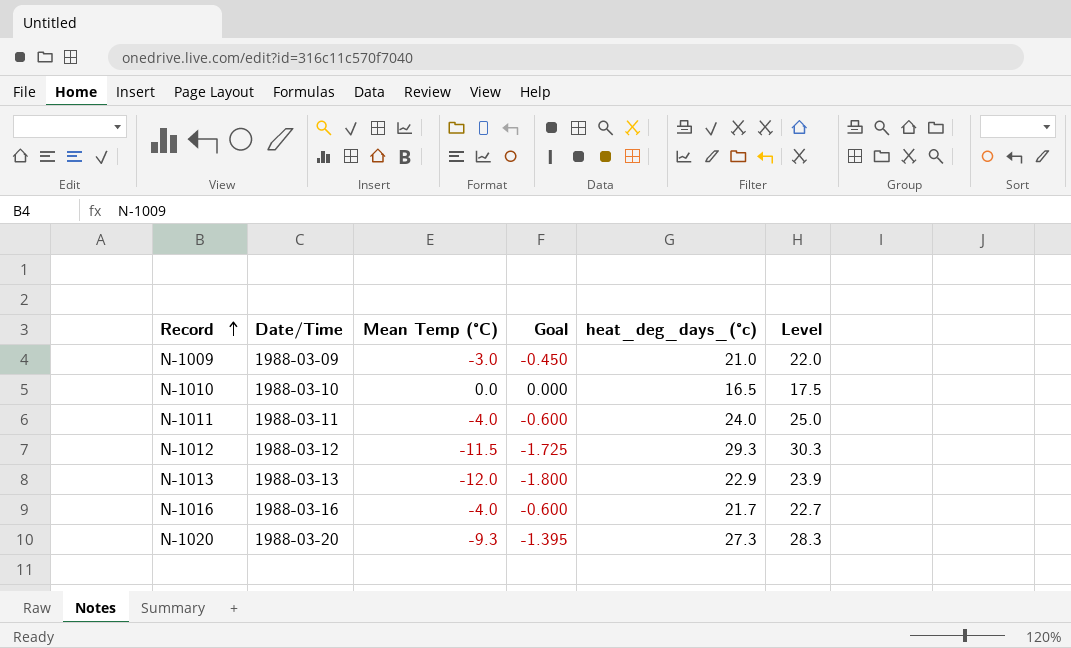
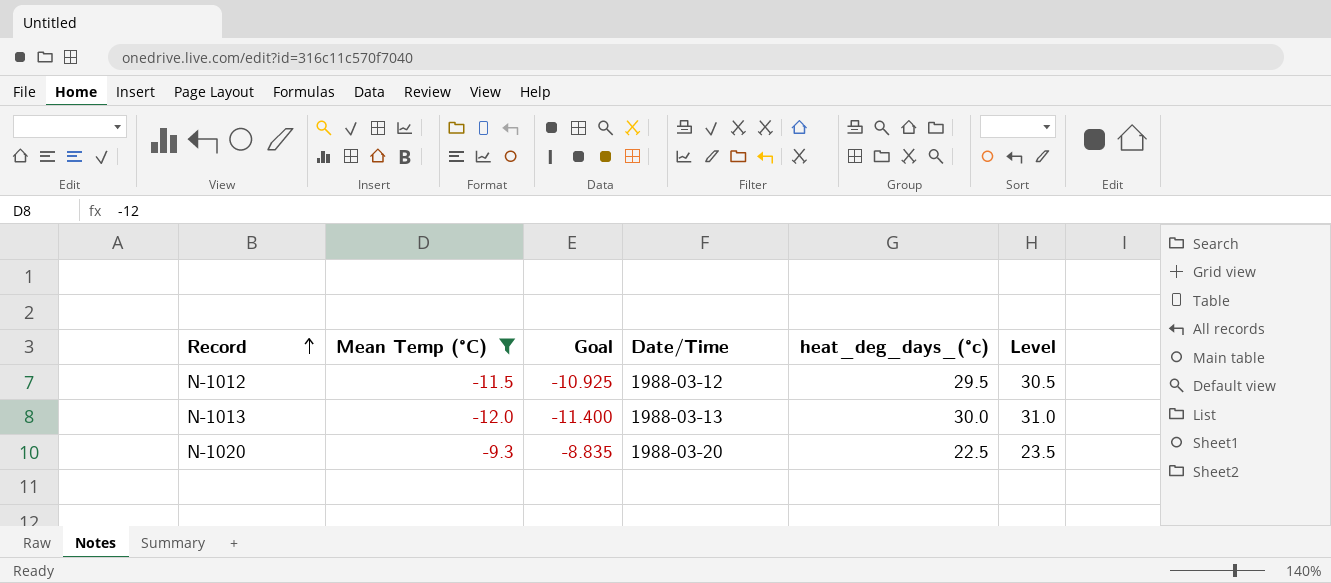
filter: none -> Mean Temp (°C) <= -9.3
column Goal | formula: [Mean Temp (°C)] * 0.15 -> [Mean Temp (°C)] * 0.95
column Date/Time | position: 2 -> 4
N-1012 | heat_deg_days_(°c): 29.3 -> 29.5
N-1012 | Level: 30.3 -> 30.5
N-1013 | heat_deg_days_(°c): 22.9 -> 30.0
N-1013 | Level: 23.9 -> 31.0
N-1020 | heat_deg_days_(°c): 27.3 -> 22.5
N-1020 | Level: 28.3 -> 23.5

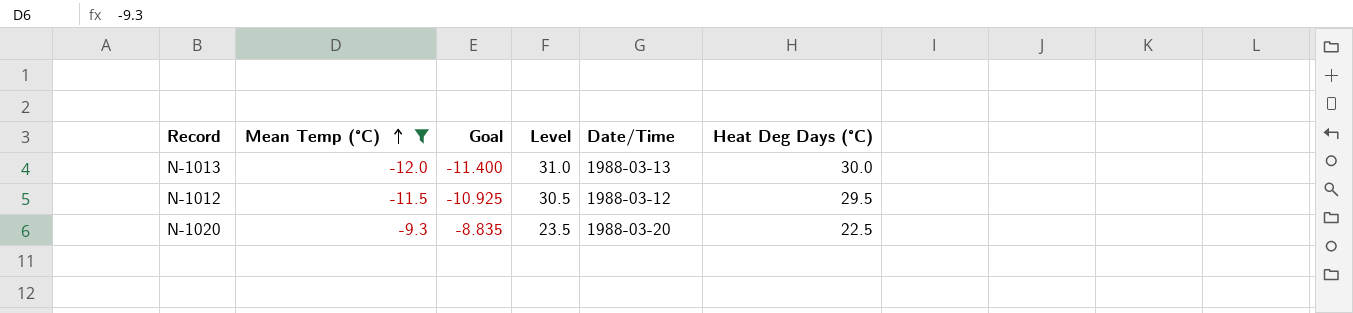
row order: Record ascending -> Mean Temp (°C) ascending
column Level | position: 6 -> 4
column name: heat_deg_days_(°c) -> Heat Deg Days (°C)

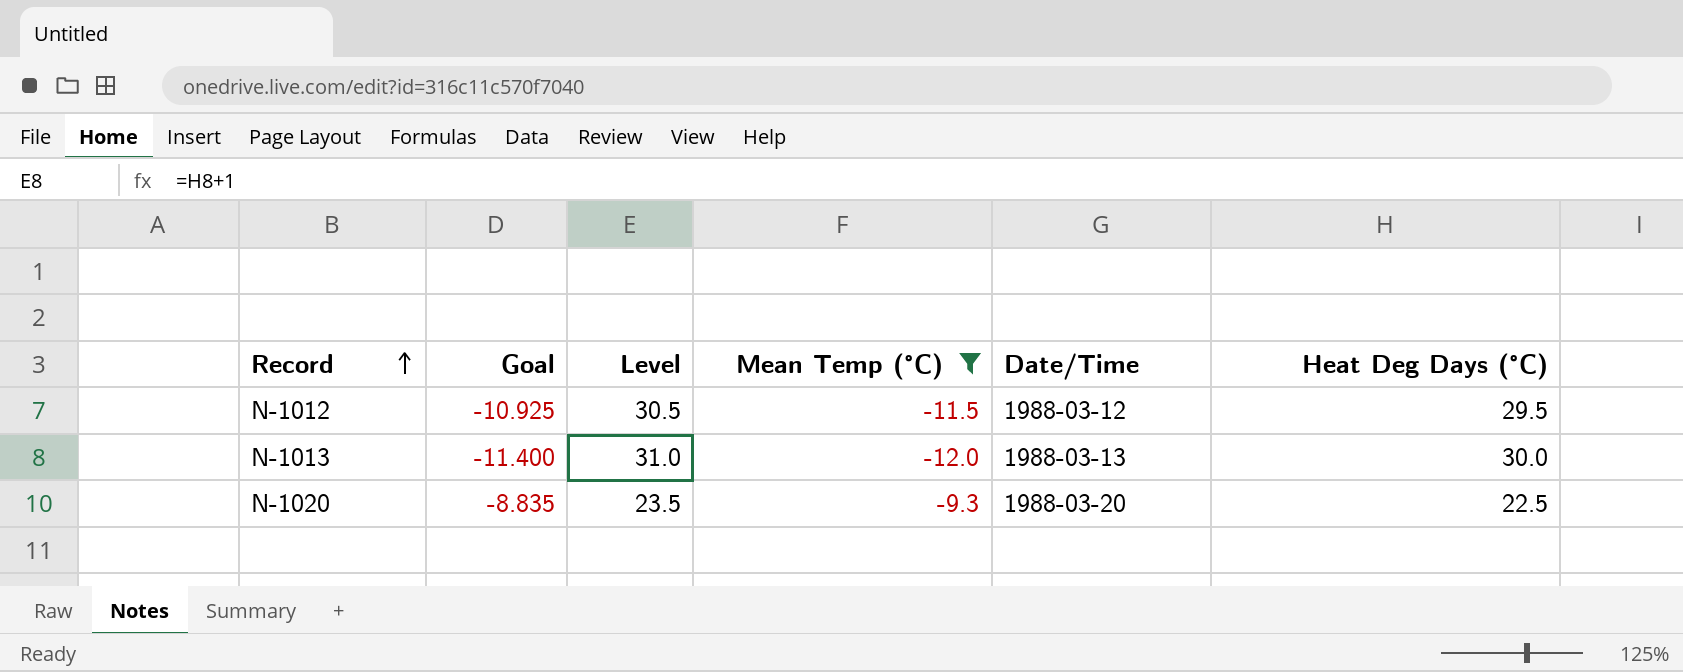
row order: Mean Temp (°C) ascending -> Record ascending
column Mean Temp (°C) | position: 2 -> 4

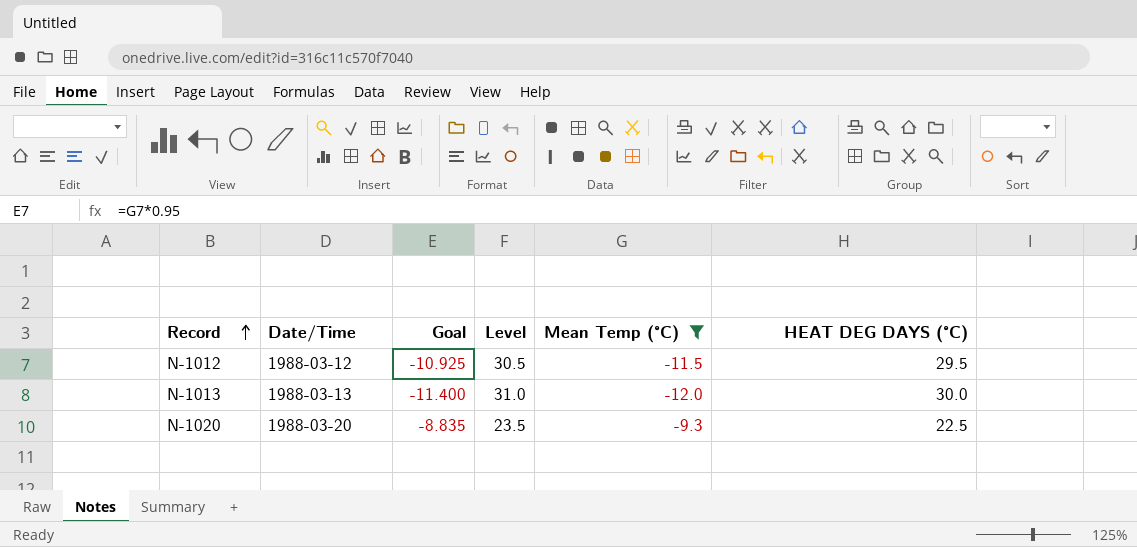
column Date/Time | position: 5 -> 2
column name: Heat Deg Days (°C) -> HEAT DEG DAYS (°C)

